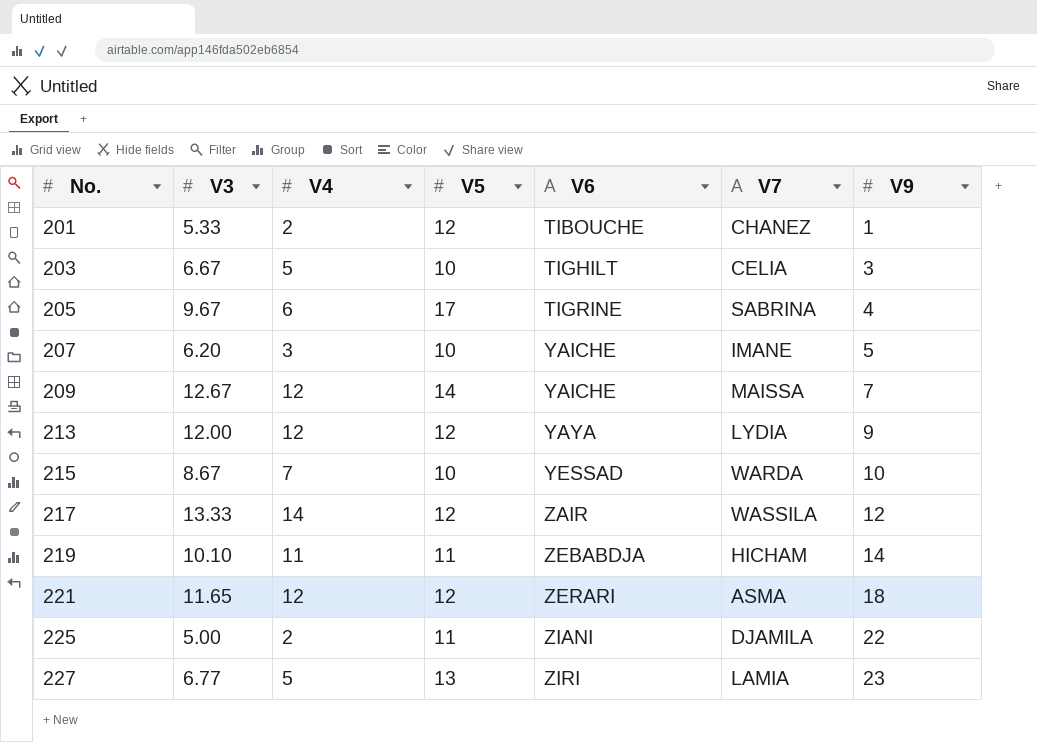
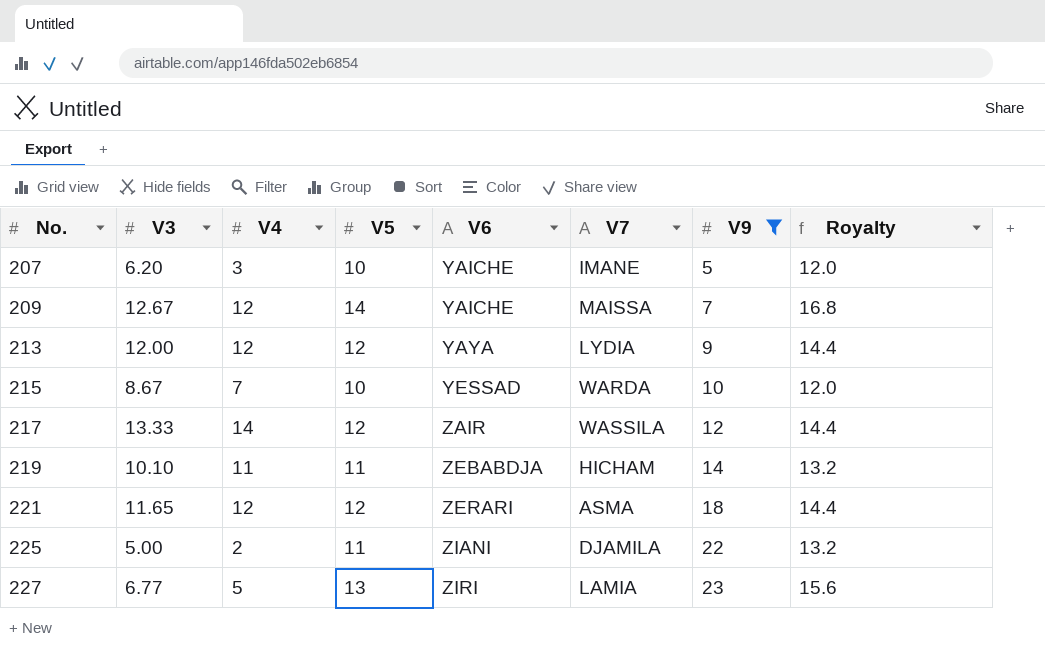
filter: none -> V9 >= 5
column Royalty | formula: none -> [V5] * 1.2

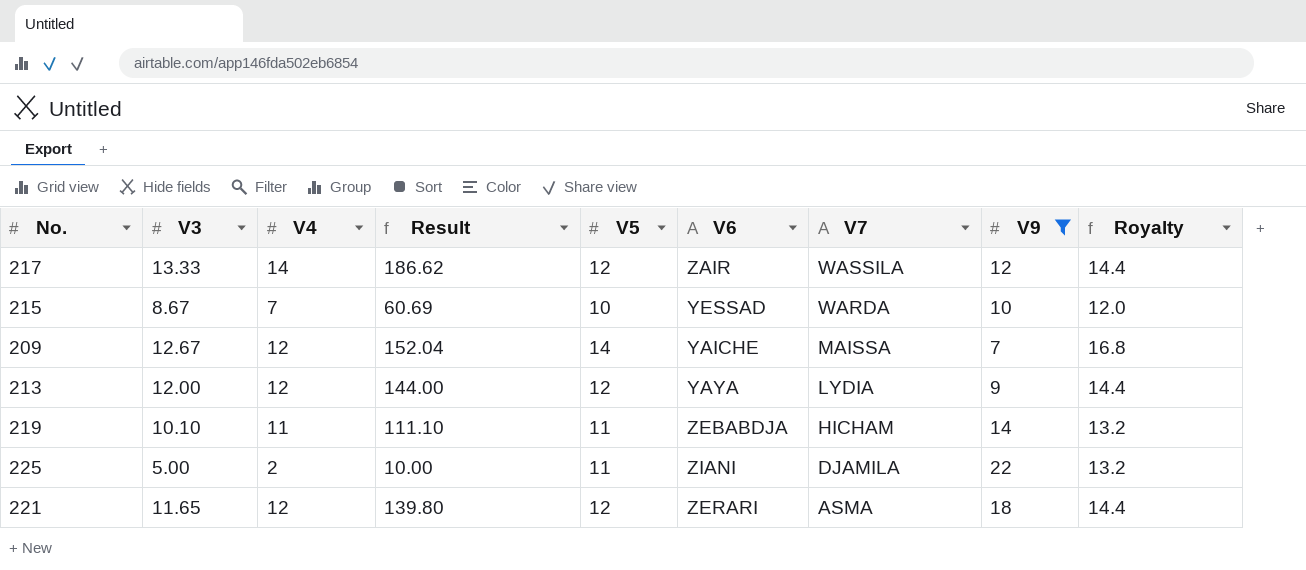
row order: No. ascending -> V7 descending
column Result | formula: none -> [V3] * [V4]
row 207: 6.20 | 3 | 10 | YAICHE | IMANE | 5 | 12.0 -> none
row 227: 6.77 | 5 | 13 | ZIRI | LAMIA | 23 | 15.6 -> none

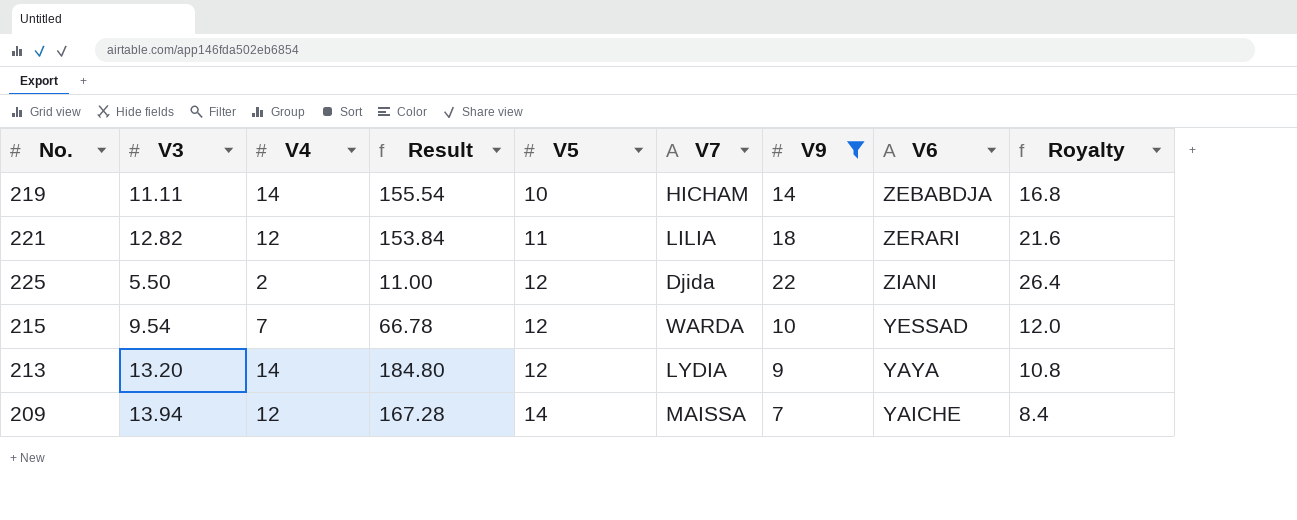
row order: V7 descending -> V5 ascending
column V6 | position: 6 -> 8
column Royalty | formula: [V5] * 1.2 -> [V9] * 1.2
row 217: 13.33 | 14 | 186.62 | 12 | ZAIR | WASSILA | 12 | 14.4 -> none
219 | V3: 10.10 -> 11.11
219 | V4: 11 -> 14
219 | Result: 111.10 -> 155.54
219 | V5: 11 -> 10
221 | V3: 11.65 -> 12.82
221 | Result: 139.80 -> 153.84
221 | V5: 12 -> 11
221 | V7: ASMA -> LILIA
225 | V3: 5.00 -> 5.50
225 | Result: 10.00 -> 11.00
225 | V5: 11 -> 12
225 | V7: DJAMILA -> Djida
215 | V3: 8.67 -> 9.54
215 | Result: 60.69 -> 66.78
215 | V5: 10 -> 12
213 | V3: 12.00 -> 13.20
213 | V4: 12 -> 14
213 | Result: 144.00 -> 184.80
209 | V3: 12.67 -> 13.94
209 | Result: 152.04 -> 167.28

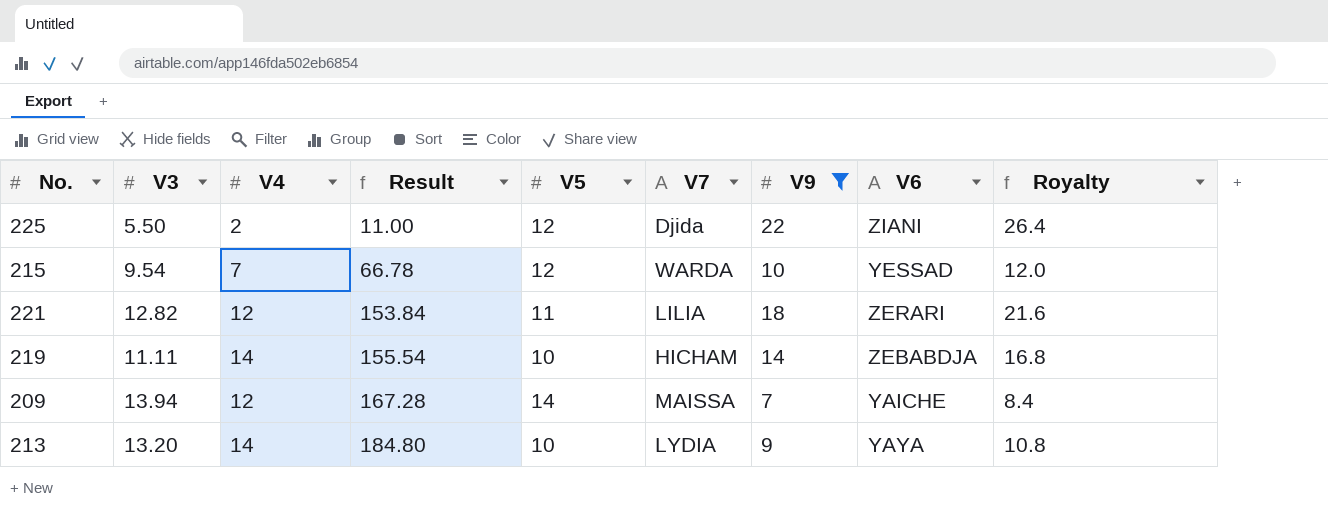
row order: V5 ascending -> Result ascending
213 | V5: 12 -> 10

